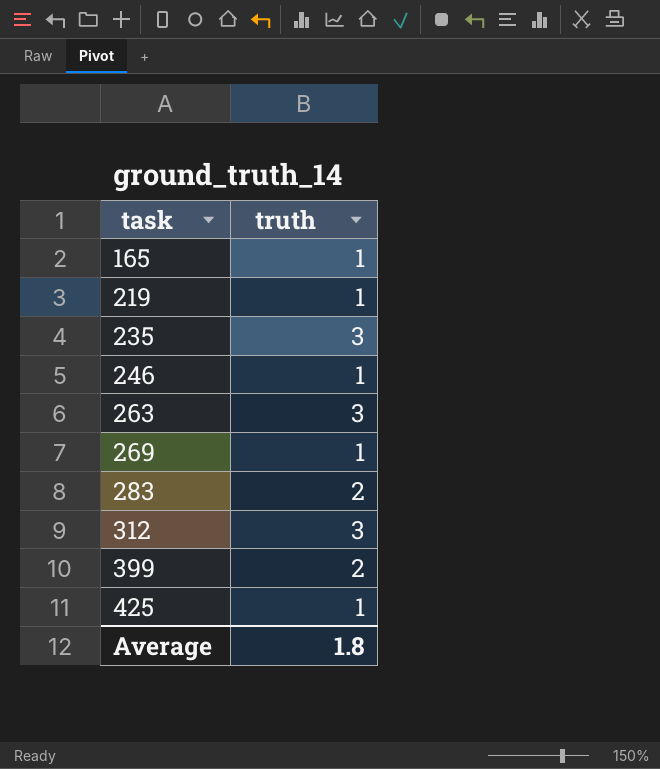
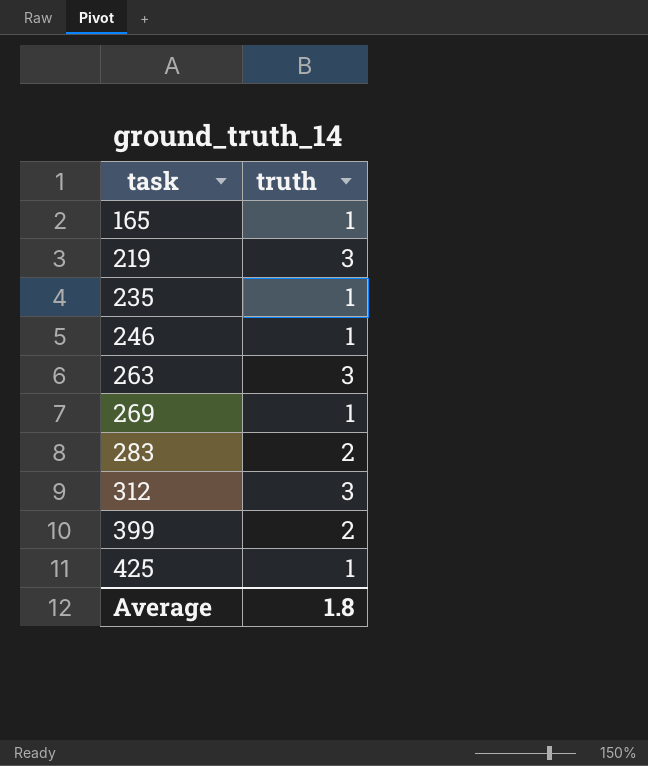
219 | truth: 1 -> 3
235 | truth: 3 -> 1

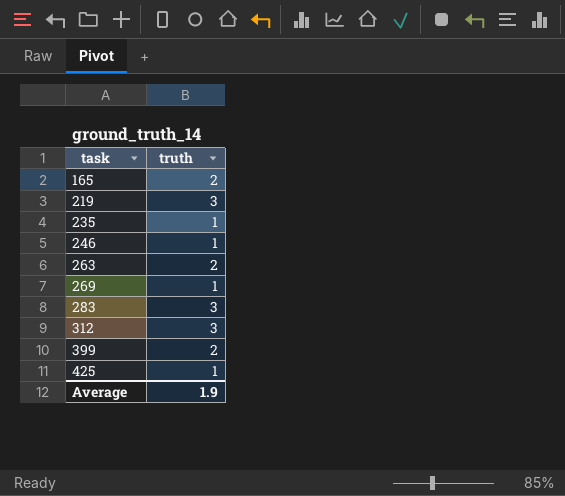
165 | truth: 1 -> 2
263 | truth: 3 -> 2
283 | truth: 2 -> 3
Average | truth: 1.8 -> 1.9

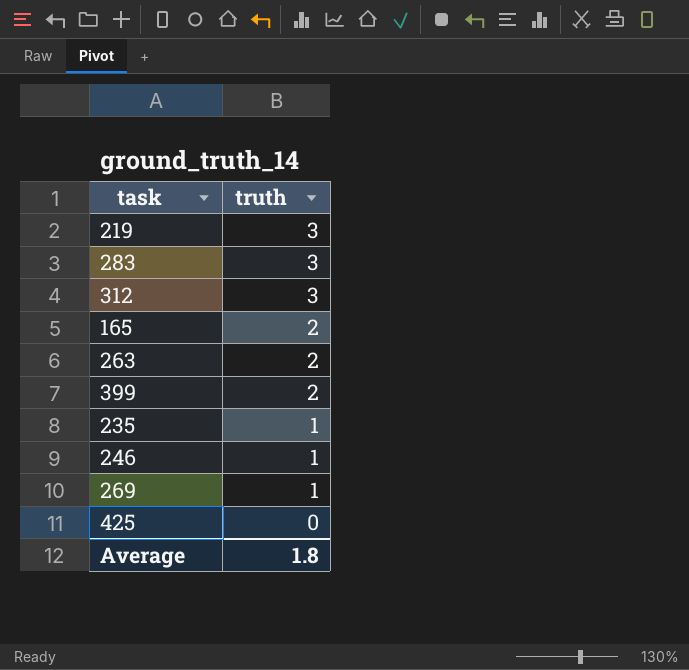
row order: task ascending -> truth descending
425 | truth: 1 -> 0
Average | truth: 1.9 -> 1.8

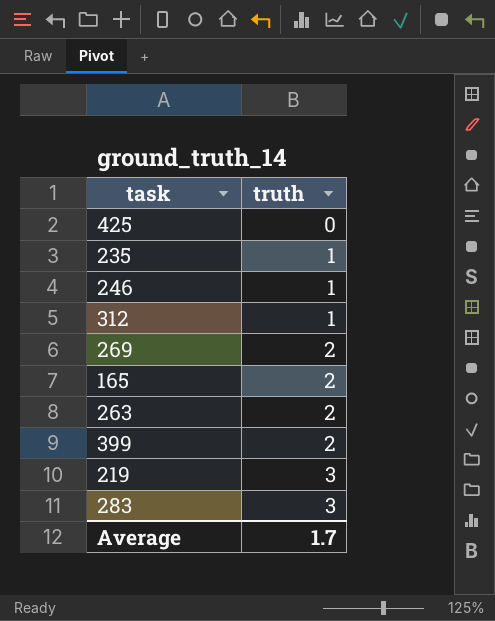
row order: truth descending -> truth ascending
312 | truth: 3 -> 1
269 | truth: 1 -> 2
Average | truth: 1.8 -> 1.7

